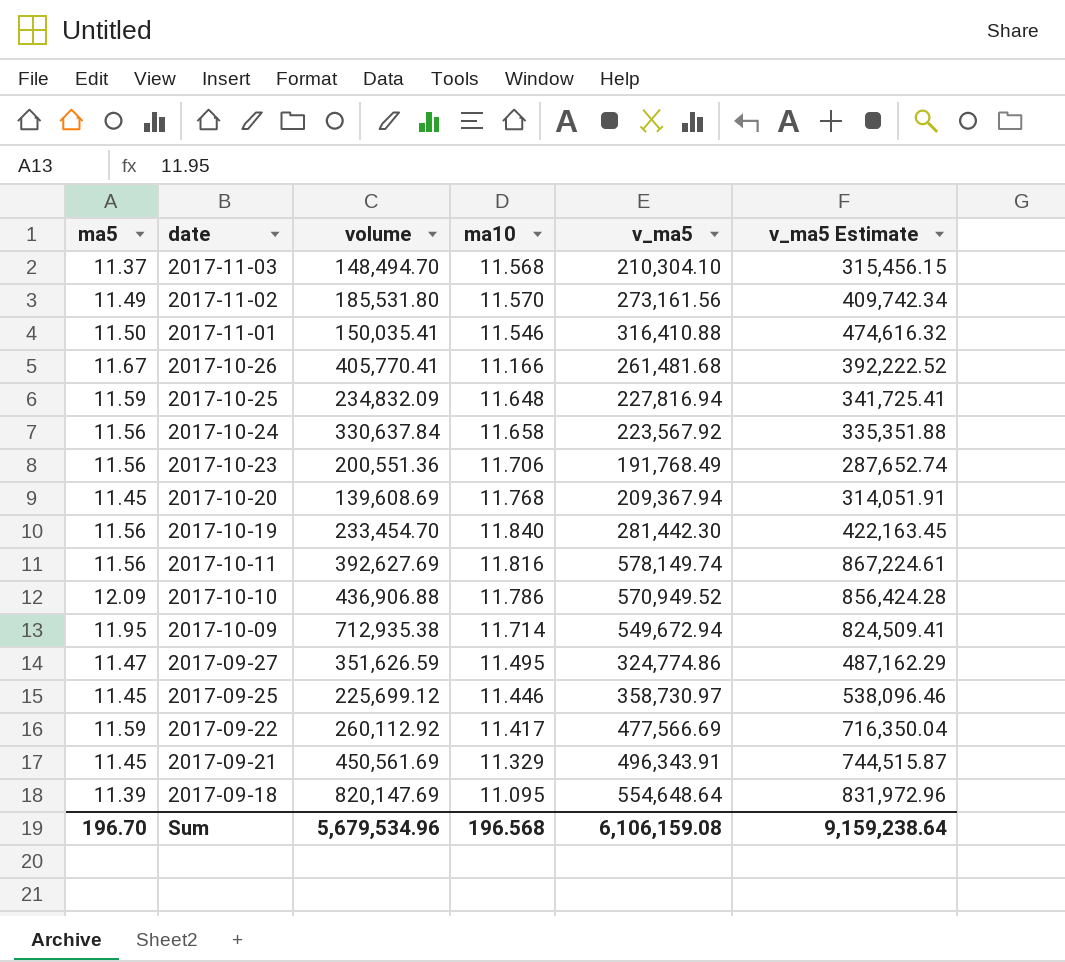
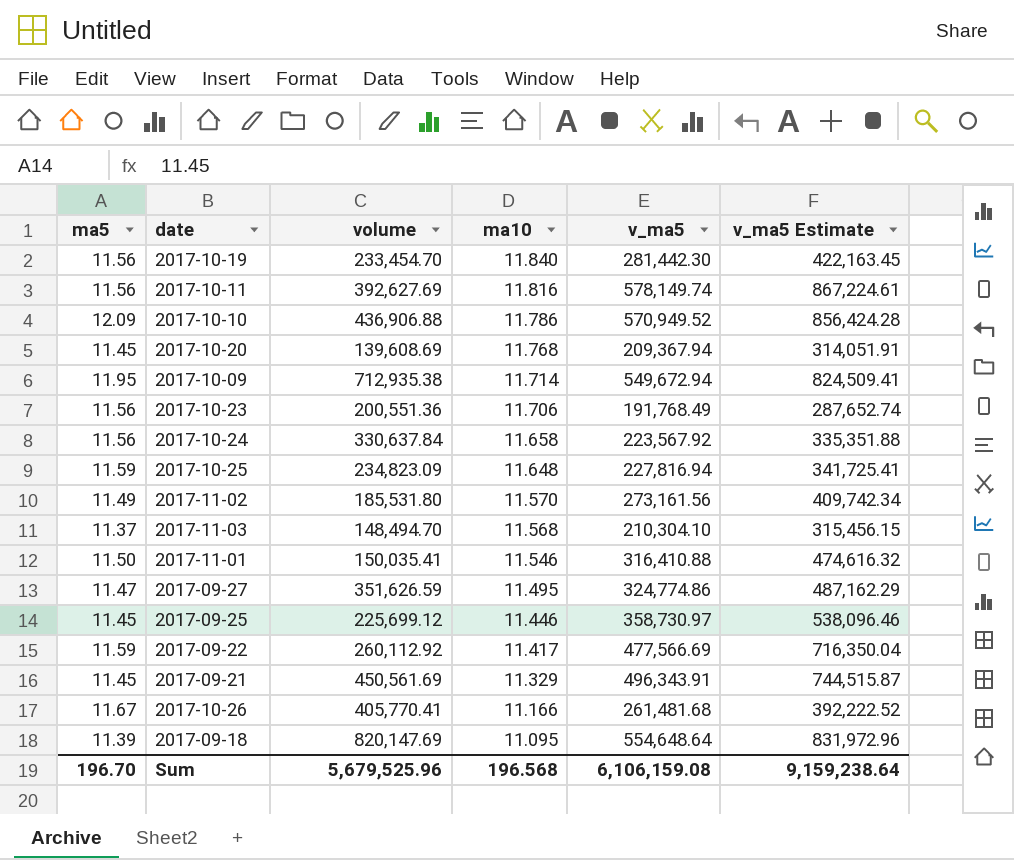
row order: date descending -> ma10 descending
2017-10-25 | volume: 234,832.09 -> 234,823.09
Sum | volume: 5,679,534.96 -> 5,679,525.96

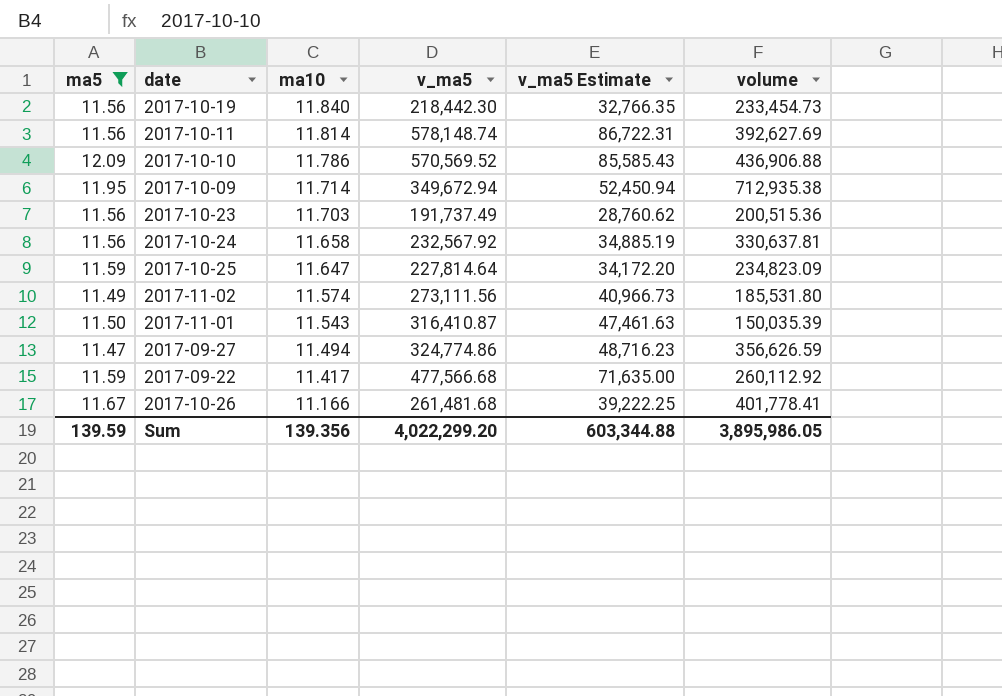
filter: none -> ma5 >= 11.47
column v_ma5 Estimate | formula: [v_ma5] * 1.5 -> [v_ma5] * 0.15
column volume | position: 3 -> 6
2017-10-19 | v_ma5: 281,442.30 -> 218,442.30
2017-10-19 | volume: 233,454.70 -> 233,454.73
2017-10-11 | ma10: 11.816 -> 11.814
2017-10-11 | v_ma5: 578,149.74 -> 578,148.74
2017-10-10 | v_ma5: 570,949.52 -> 570,569.52
2017-10-09 | v_ma5: 549,672.94 -> 349,672.94
2017-10-23 | ma10: 11.706 -> 11.703
2017-10-23 | v_ma5: 191,768.49 -> 191,737.49
2017-10-23 | volume: 200,551.36 -> 200,515.36
2017-10-24 | v_ma5: 223,567.92 -> 232,567.92
2017-10-24 | volume: 330,637.84 -> 330,637.81
2017-10-25 | ma10: 11.648 -> 11.647
2017-10-25 | v_ma5: 227,816.94 -> 227,814.64
2017-11-02 | ma10: 11.570 -> 11.574
2017-11-02 | v_ma5: 273,161.56 -> 273,111.56
2017-11-01 | ma10: 11.546 -> 11.543
2017-11-01 | v_ma5: 316,410.88 -> 316,410.87
2017-11-01 | volume: 150,035.41 -> 150,035.39
2017-09-27 | ma10: 11.495 -> 11.494
2017-09-27 | volume: 351,626.59 -> 356,626.59
2017-09-22 | v_ma5: 477,566.69 -> 477,566.68
2017-10-26 | volume: 405,770.41 -> 401,778.41
Sum | ma5: 196.70 -> 139.59
Sum | ma10: 196.568 -> 139.356
Sum | v_ma5: 6,106,159.08 -> 4,022,299.20
Sum | v_ma5 Estimate: 9,159,238.64 -> 603,344.88
Sum | volume: 5,679,525.96 -> 3,895,986.05

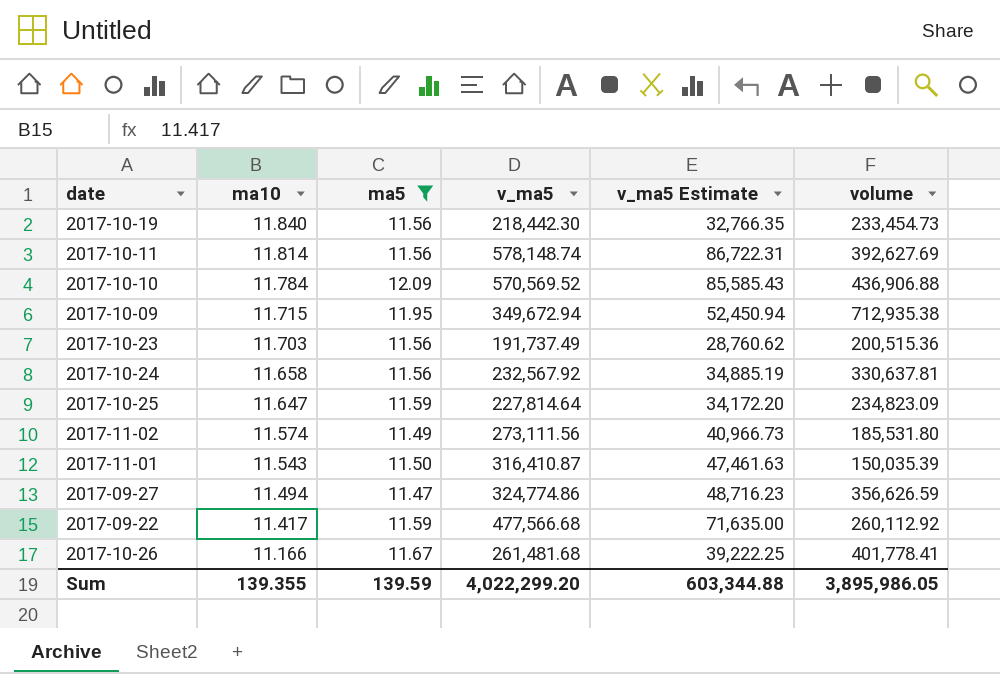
column ma5 | position: 1 -> 3
2017-10-10 | ma10: 11.786 -> 11.784
2017-10-09 | ma10: 11.714 -> 11.715
Sum | ma10: 139.356 -> 139.355

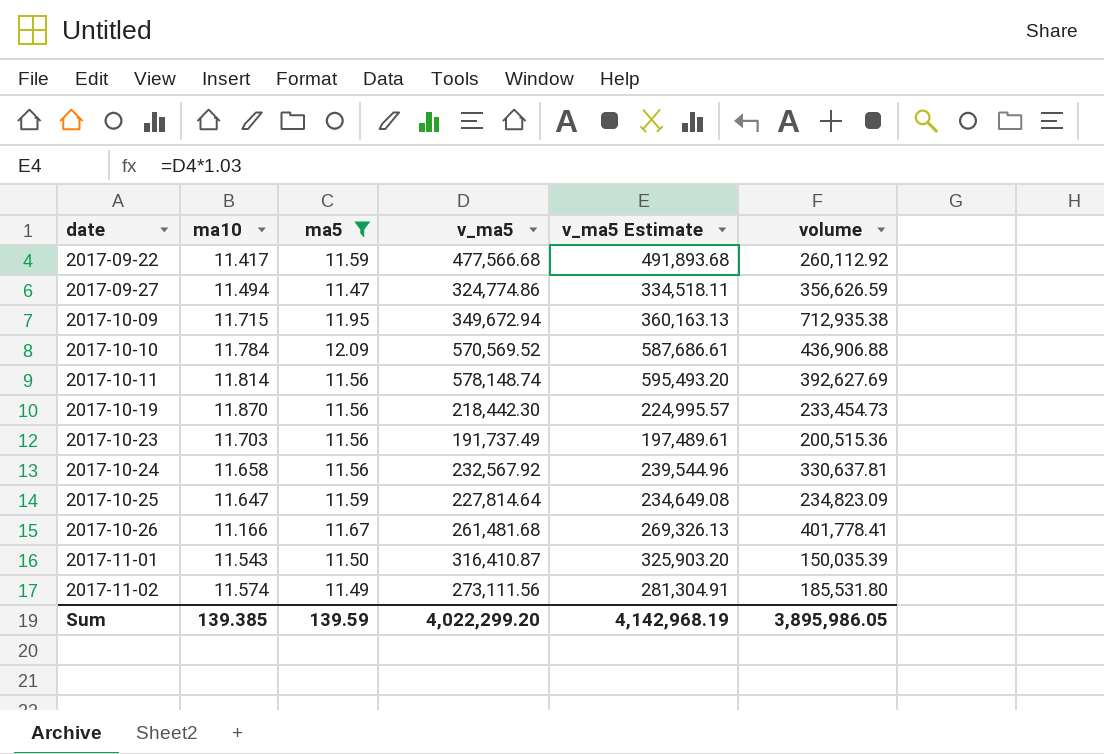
row order: ma10 descending -> date ascending
column v_ma5 Estimate | formula: [v_ma5] * 0.15 -> [v_ma5] * 1.03
2017-10-19 | ma10: 11.840 -> 11.870
Sum | ma10: 139.355 -> 139.385
Sum | v_ma5 Estimate: 603,344.88 -> 4,142,968.19

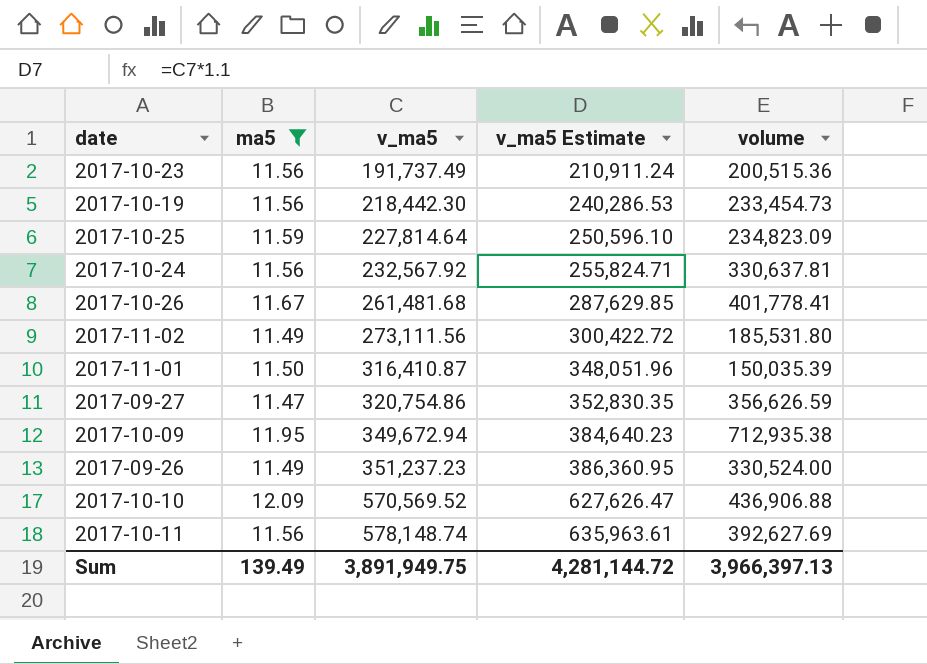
row order: date ascending -> v_ma5 ascending
column ma10 | position: 2 -> none
column v_ma5 Estimate | formula: [v_ma5] * 1.03 -> [v_ma5] * 1.1
row 2017-09-22: 11.417 | 11.59 | 477,566.68 | 491,893.68 | 260,112.92 -> none
2017-09-27 | v_ma5: 324,774.86 -> 320,754.86
row 2017-09-26: none -> 11.49 | 351,237.23 | 386,360.95 | 330,524.00
Sum | ma5: 139.59 -> 139.49
Sum | v_ma5: 4,022,299.20 -> 3,891,949.75
Sum | v_ma5 Estimate: 4,142,968.19 -> 4,281,144.72
Sum | volume: 3,895,986.05 -> 3,966,397.13

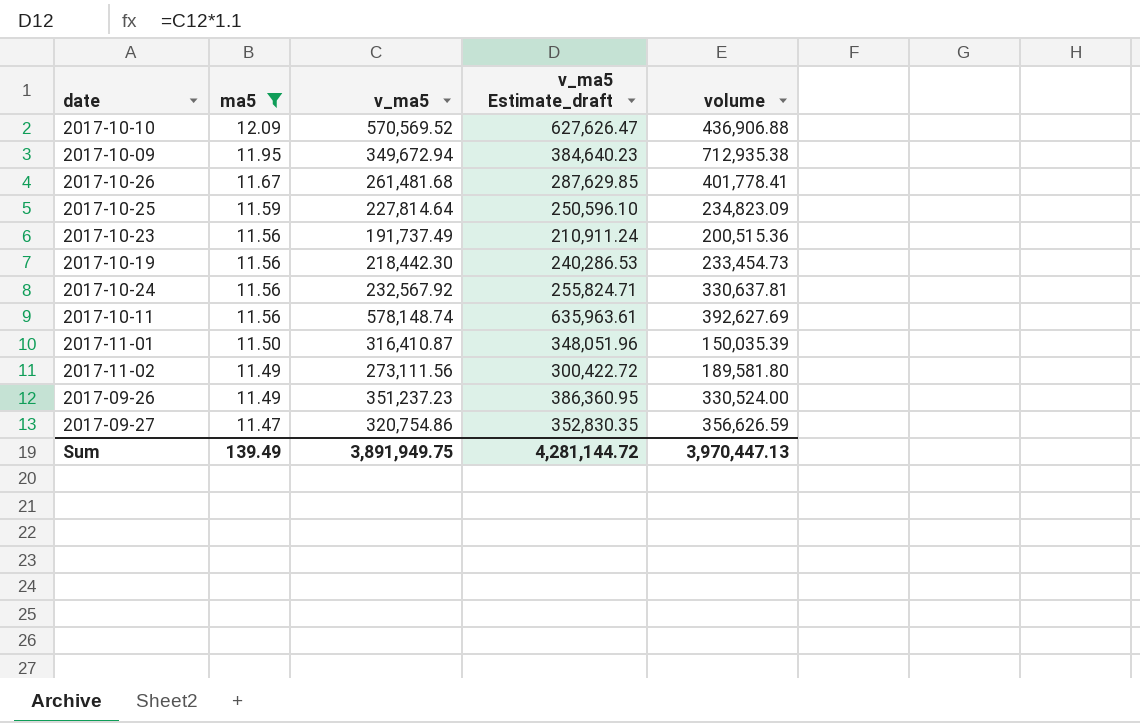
row order: v_ma5 ascending -> ma5 descending
column name: v_ma5 Estimate -> v_ma5 Estimate_draft
2017-11-02 | volume: 185,531.80 -> 189,581.80
Sum | volume: 3,966,397.13 -> 3,970,447.13

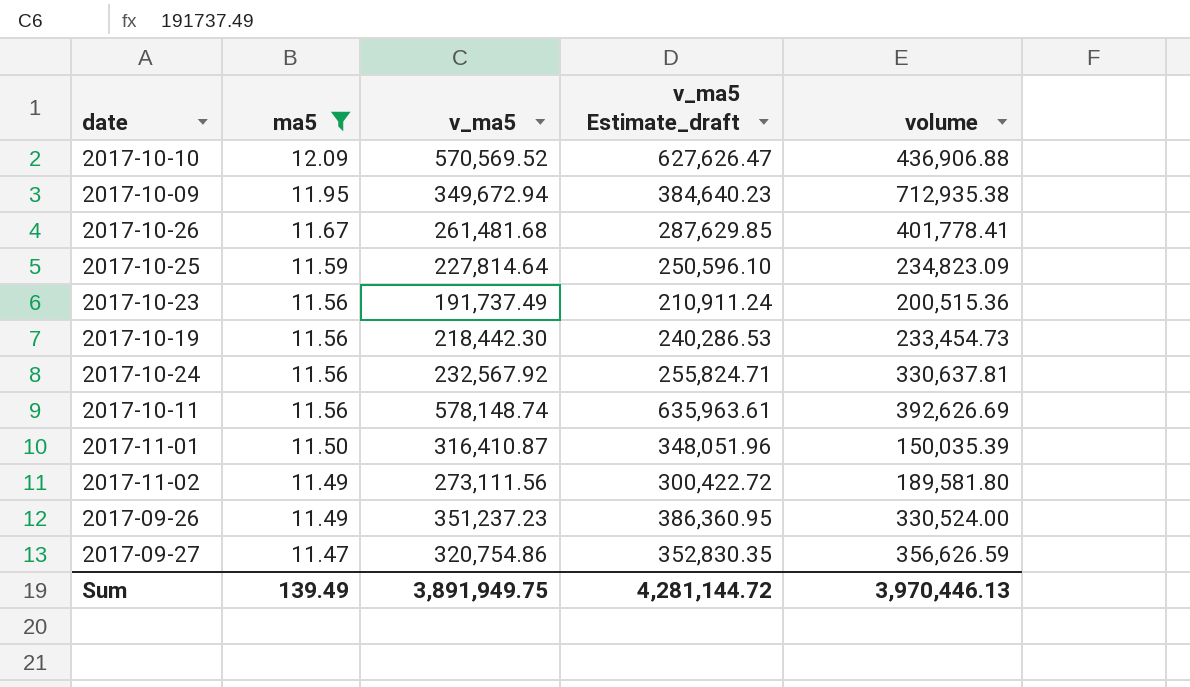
2017-10-11 | volume: 392,627.69 -> 392,626.69
Sum | volume: 3,970,447.13 -> 3,970,446.13

